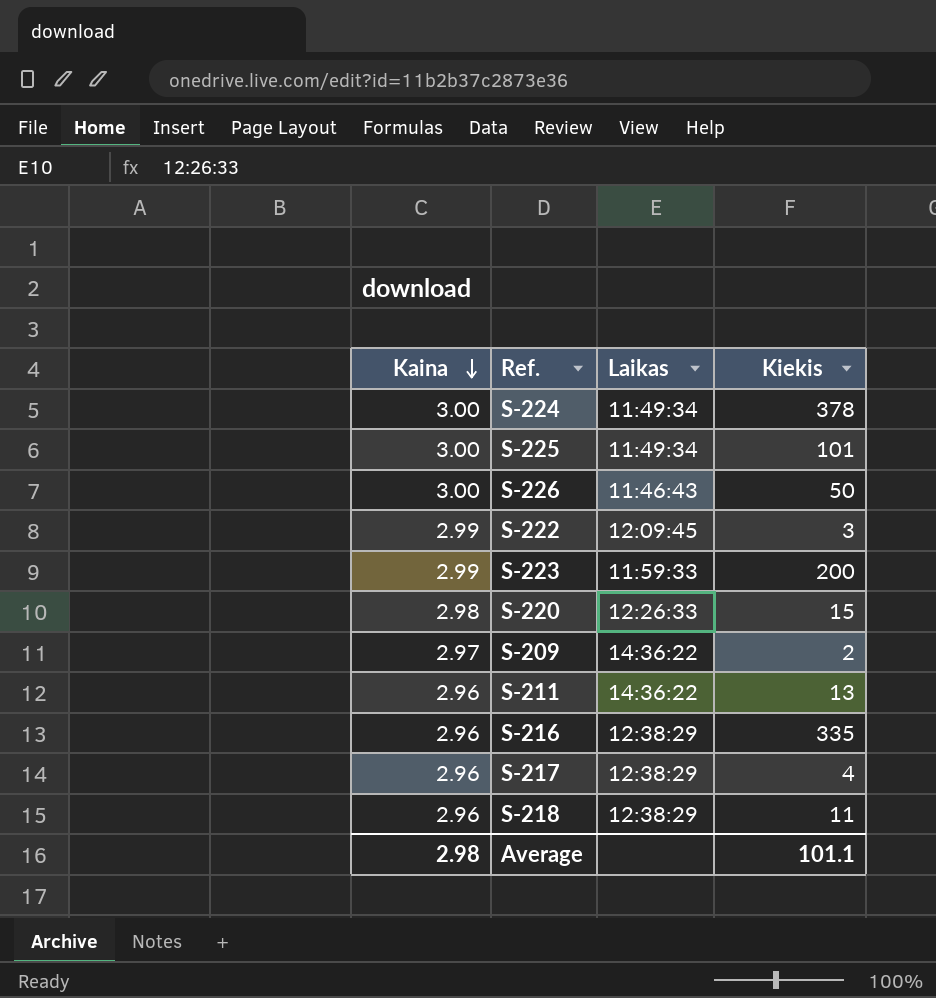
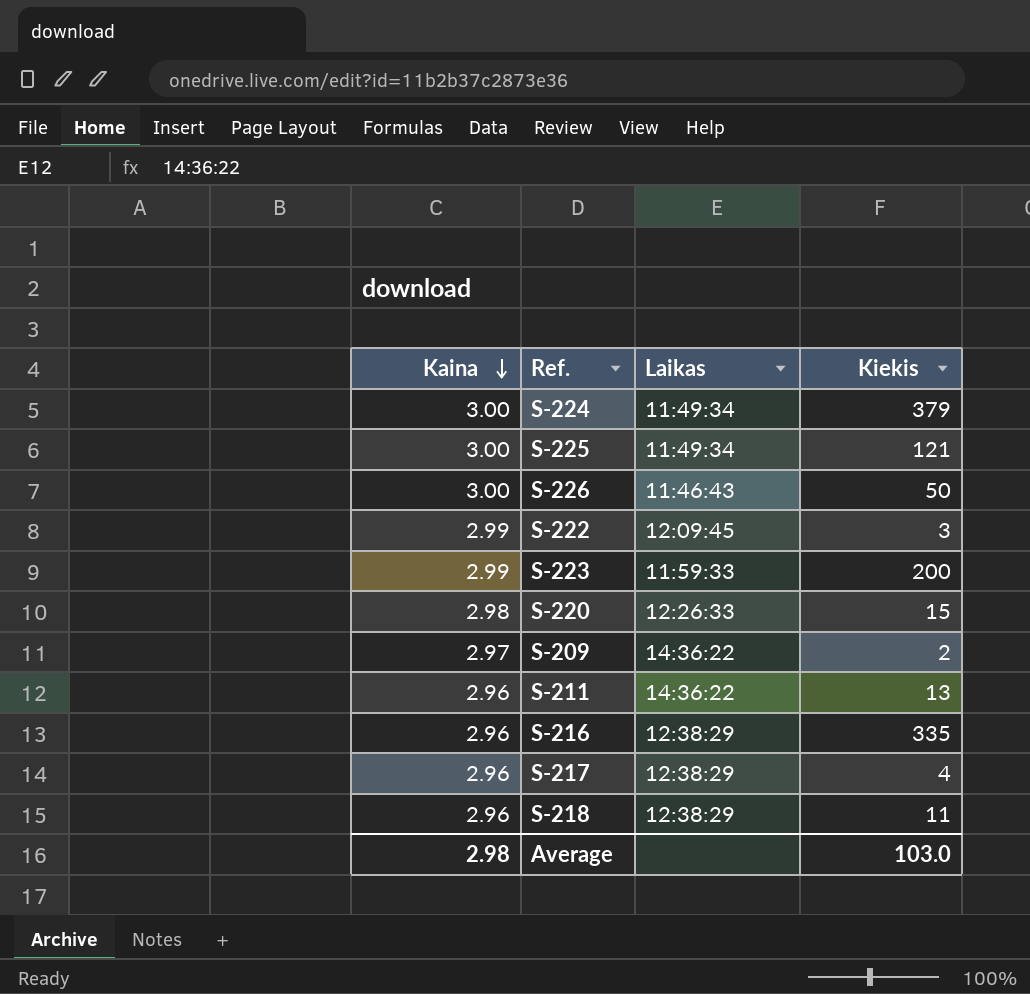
S-224 | Kiekis: 378 -> 379
S-225 | Kiekis: 101 -> 121
Average | Kiekis: 101.1 -> 103.0

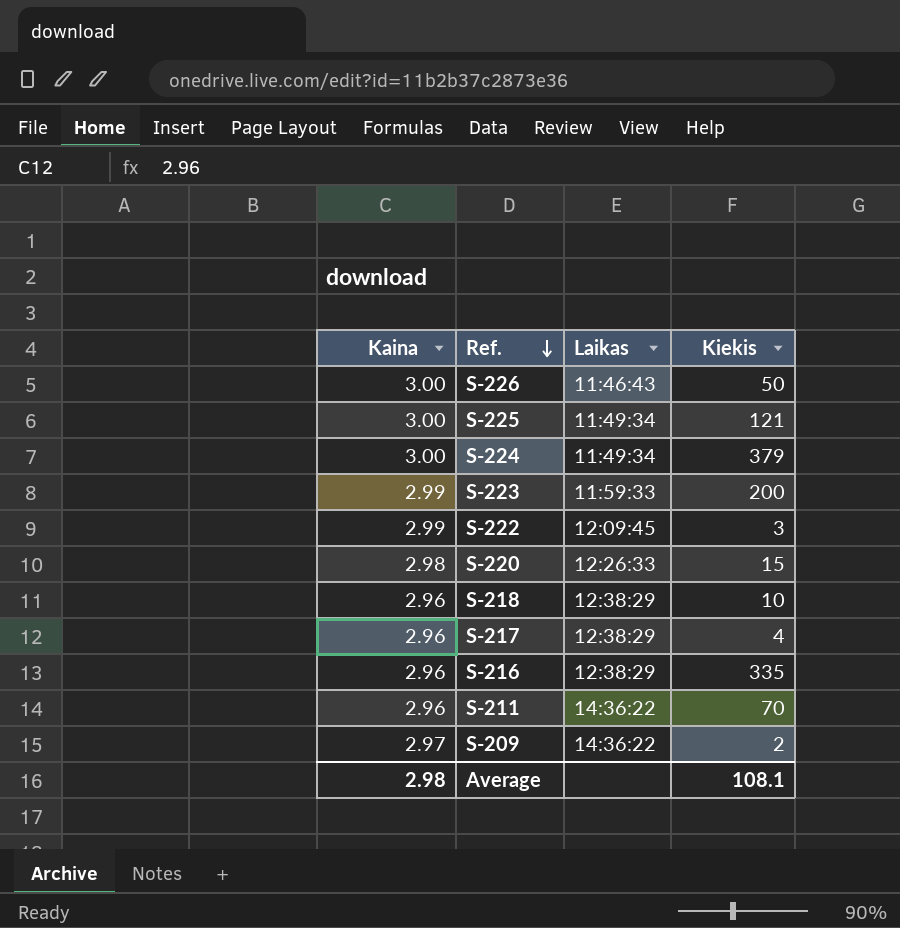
row order: Kaina descending -> Ref. descending
S-218 | Kiekis: 11 -> 10
S-211 | Kiekis: 13 -> 70
Average | Kiekis: 103.0 -> 108.1

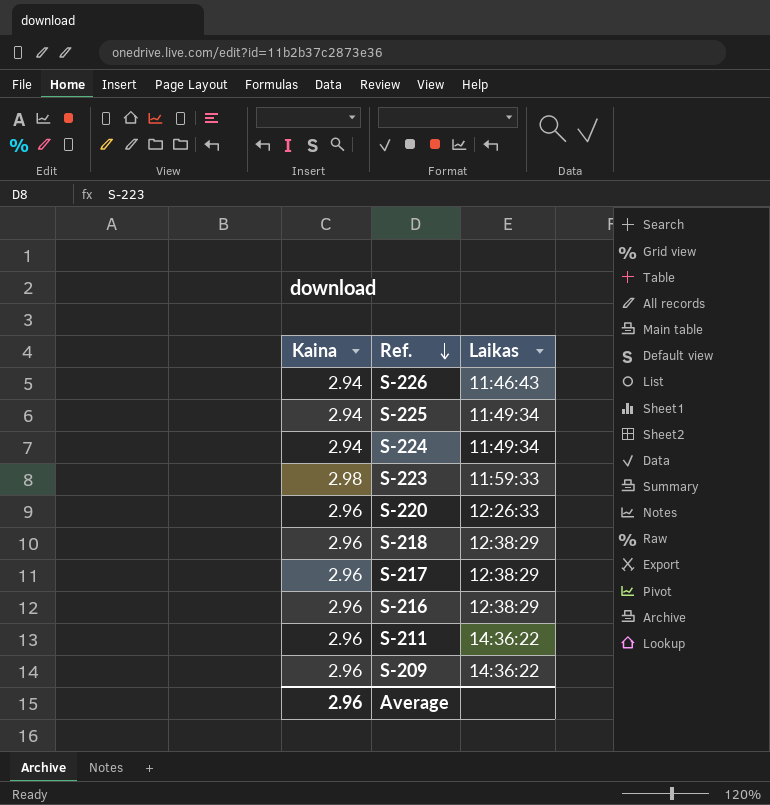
column Kiekis | position: 4 -> none
row S-222: 2.99 | 12:09:45 | 3 -> none
S-226 | Kaina: 3.00 -> 2.94
S-225 | Kaina: 3.00 -> 2.94
S-224 | Kaina: 3.00 -> 2.94
S-223 | Kaina: 2.99 -> 2.98
S-220 | Kaina: 2.98 -> 2.96
S-209 | Kaina: 2.97 -> 2.96
Average | Kaina: 2.98 -> 2.96

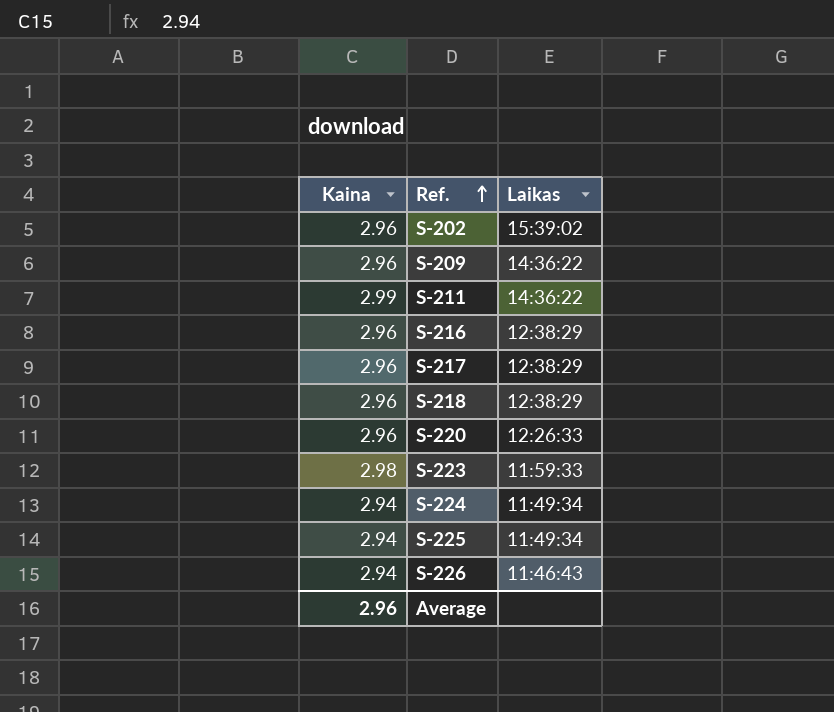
row order: Ref. descending -> Ref. ascending
row S-202: none -> 2.96 | 15:39:02
S-211 | Kaina: 2.96 -> 2.99

